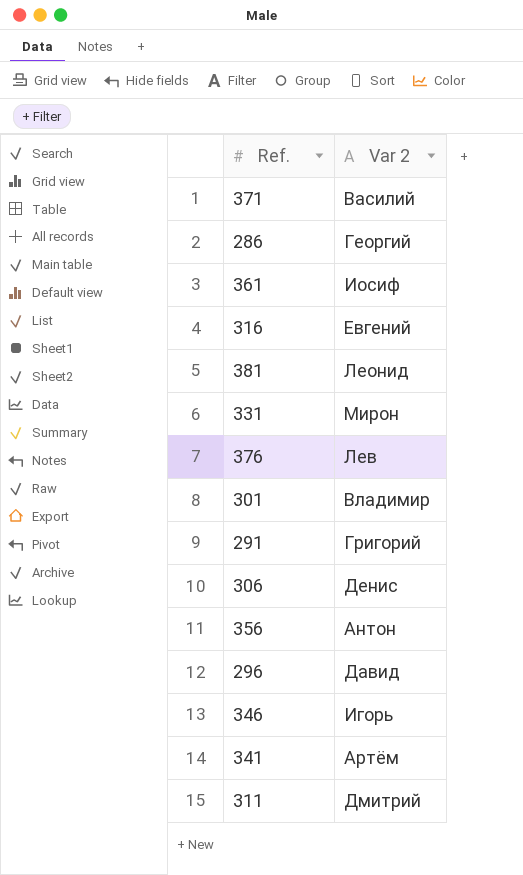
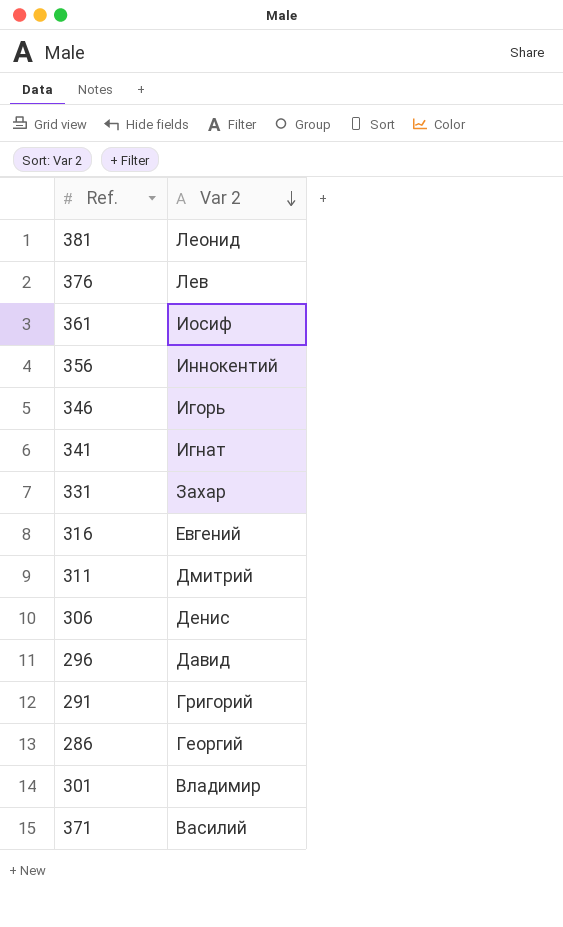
row order: none -> Var 2 descending
356 | Var 2: Антон -> Иннокентий
341 | Var 2: Артём -> Игнат
331 | Var 2: Мирон -> Захар

